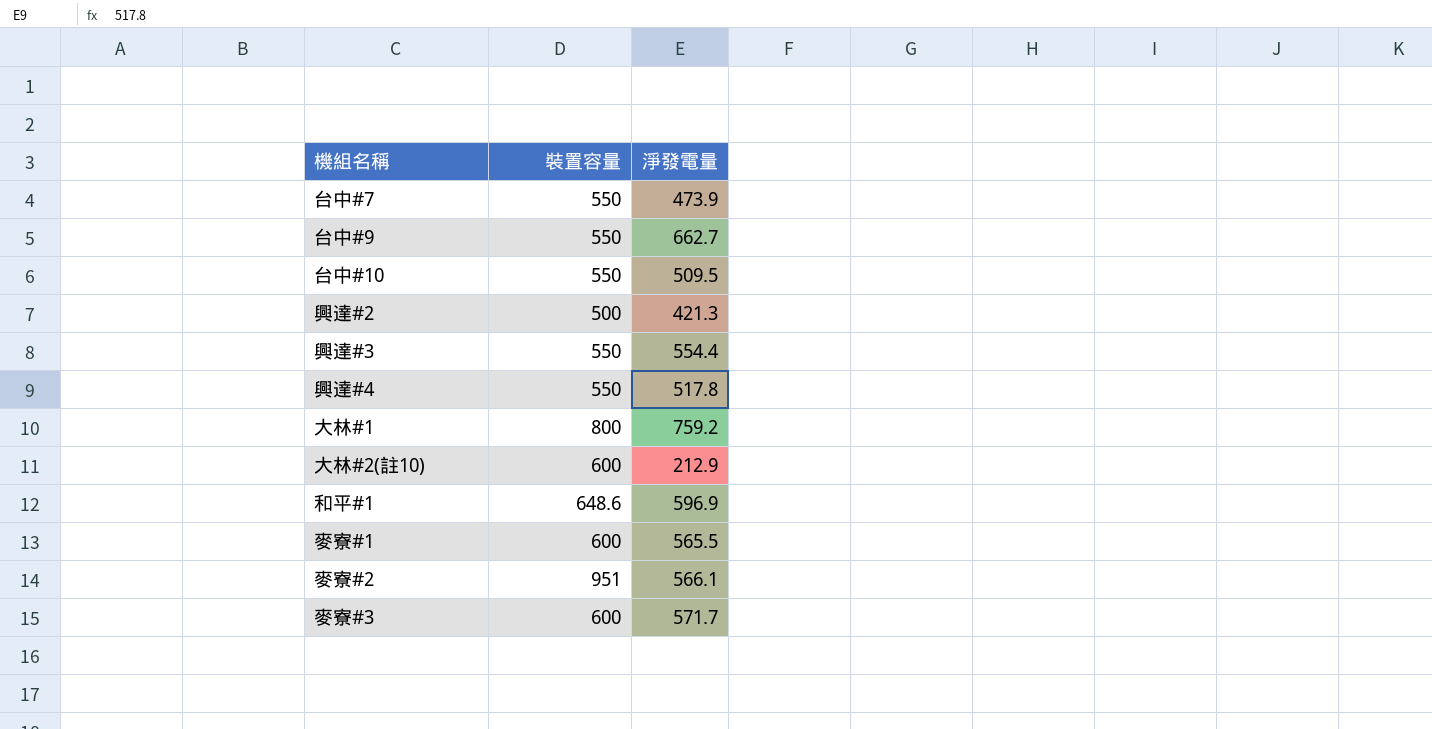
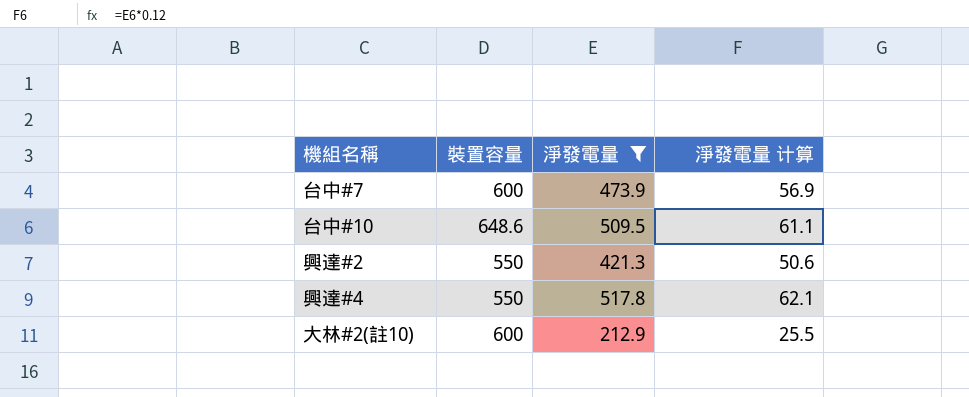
filter: none -> 淨發電量 <= 517.8
column 淨發電量 计算 | formula: none -> [淨發電量] * 0.12
台中#7 | 裝置容量: 550 -> 600
台中#10 | 裝置容量: 550 -> 648.6
興達#2 | 裝置容量: 500 -> 550

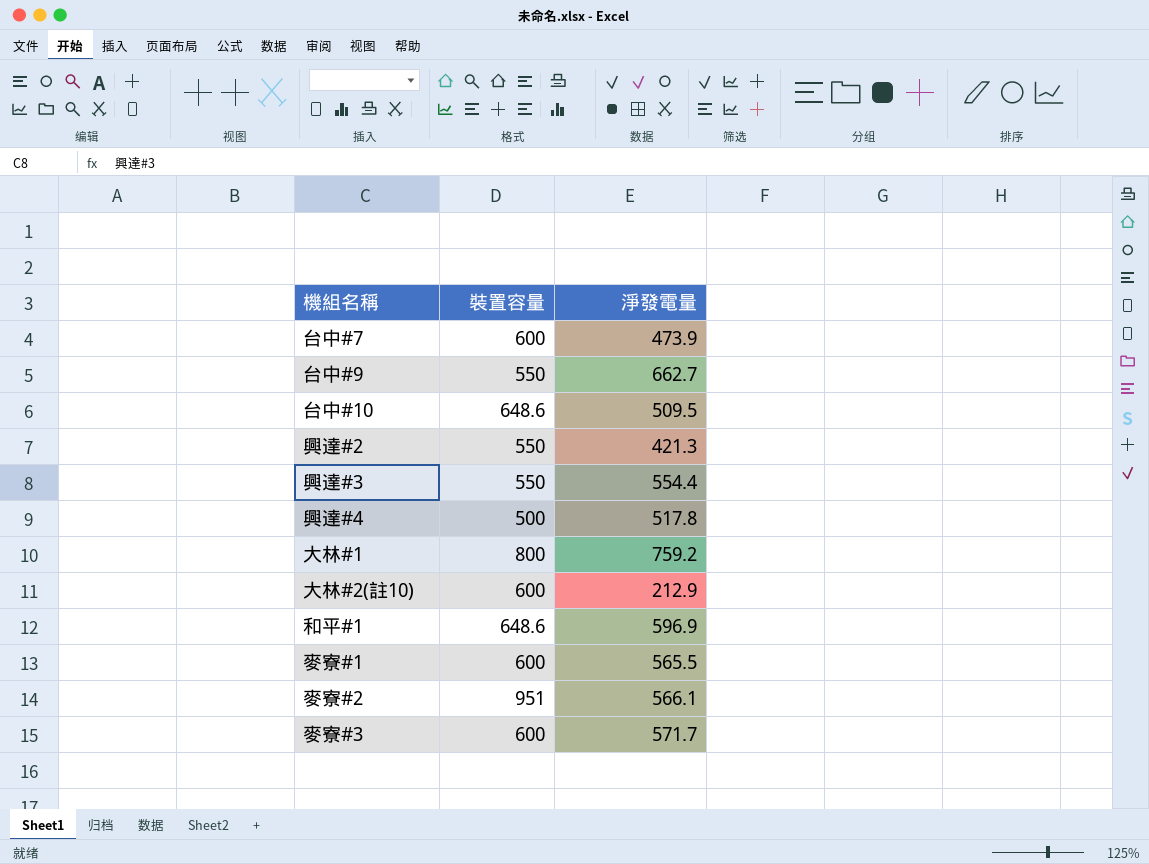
filter: 淨發電量 <= 517.8 -> none
column 淨發電量 计算 | formula: [淨發電量] * 0.12 -> none
興達#4 | 裝置容量: 550 -> 500

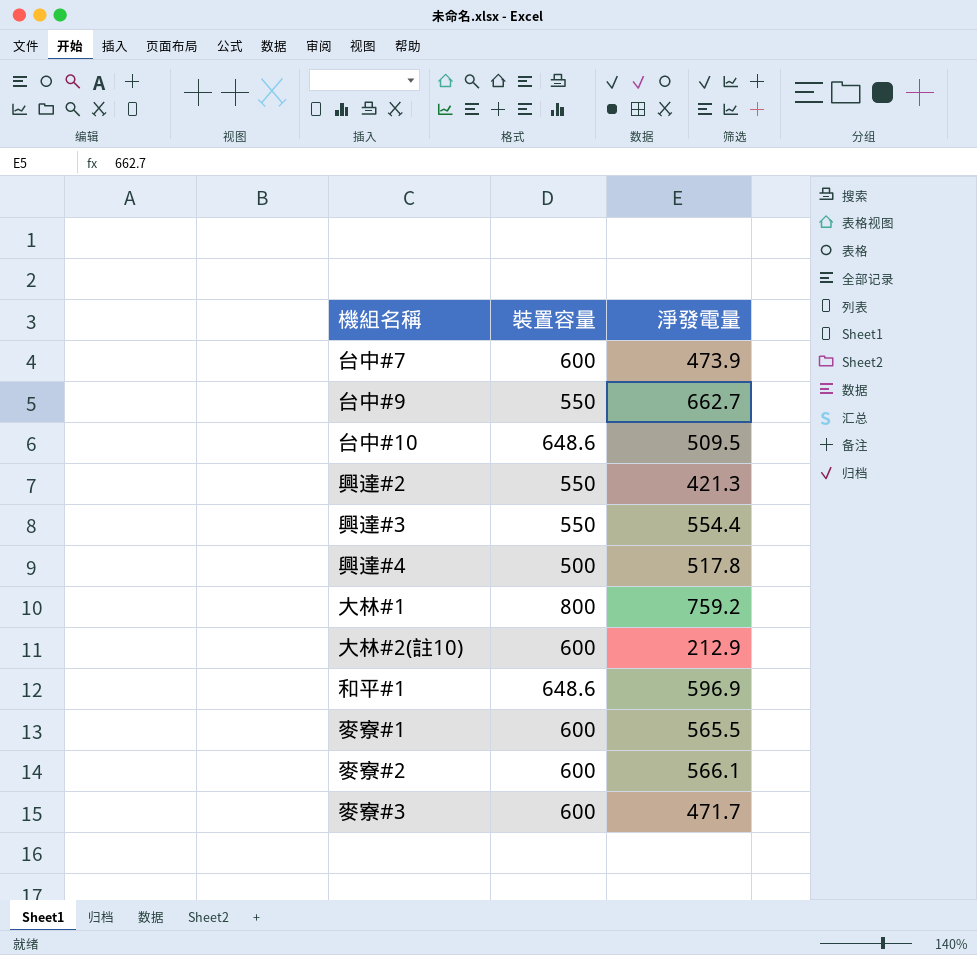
麥寮#2 | 裝置容量: 951 -> 600
麥寮#3 | 淨發電量: 571.7 -> 471.7

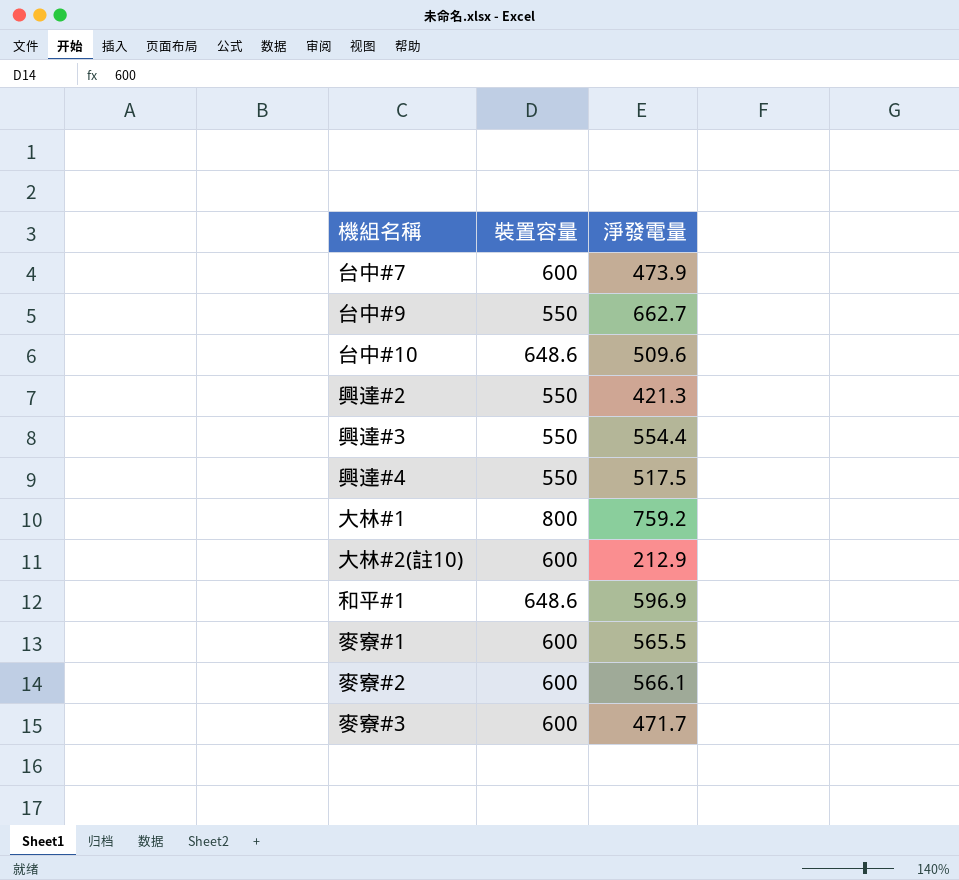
台中#10 | 淨發電量: 509.5 -> 509.6
興達#4 | 裝置容量: 500 -> 550
興達#4 | 淨發電量: 517.8 -> 517.5

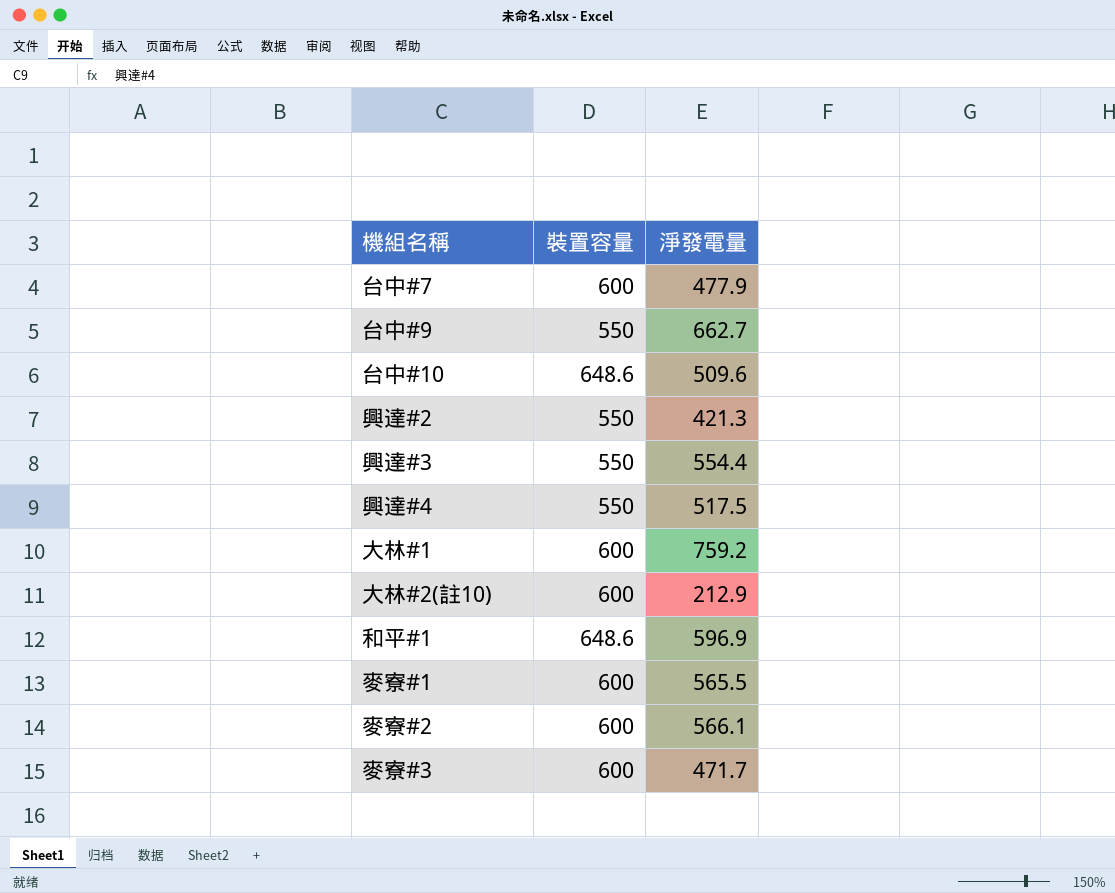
台中#7 | 淨發電量: 473.9 -> 477.9
大林#1 | 裝置容量: 800 -> 600

